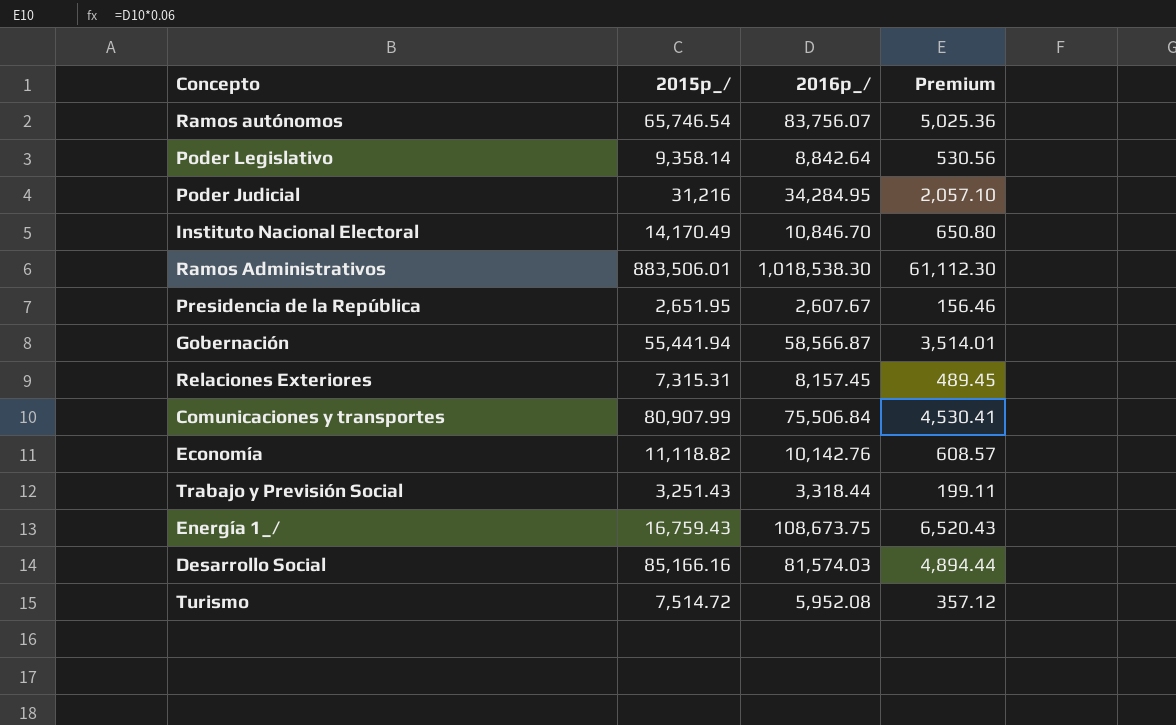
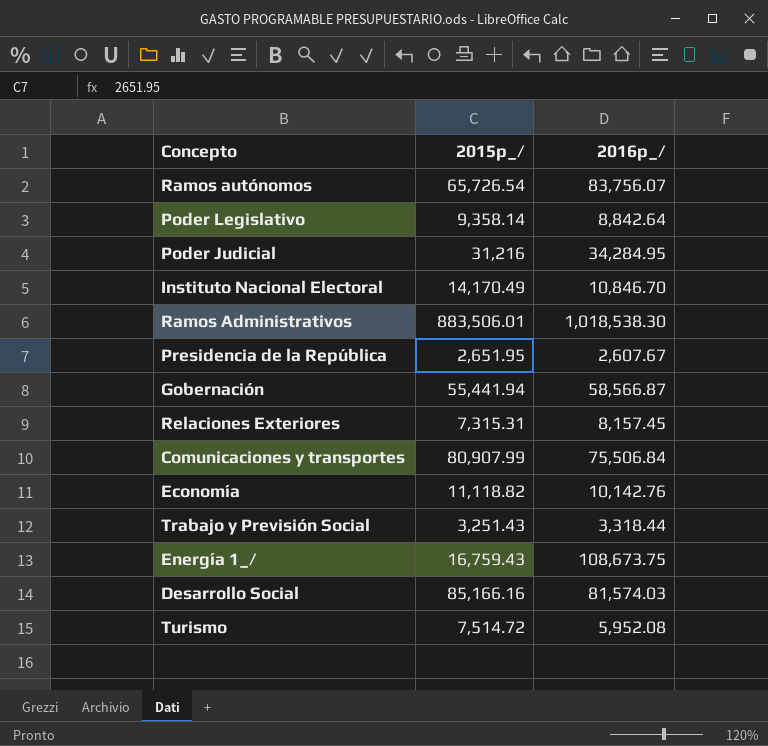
column Premium | formula: [2016p_/] * 0.06 -> none
Ramos autónomos | 2015p_/: 65,746.54 -> 65,726.54

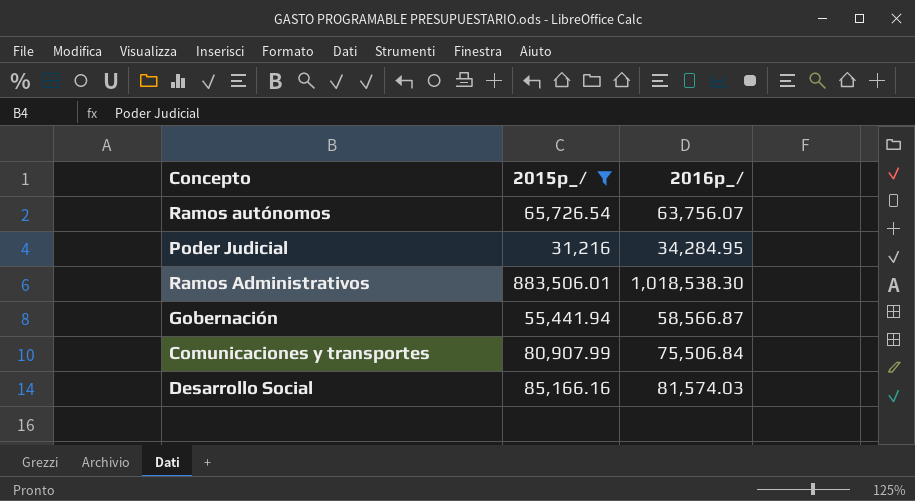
filter: none -> 2015p_/ >= 31,216
Ramos autónomos | 2016p_/: 83,756.07 -> 63,756.07

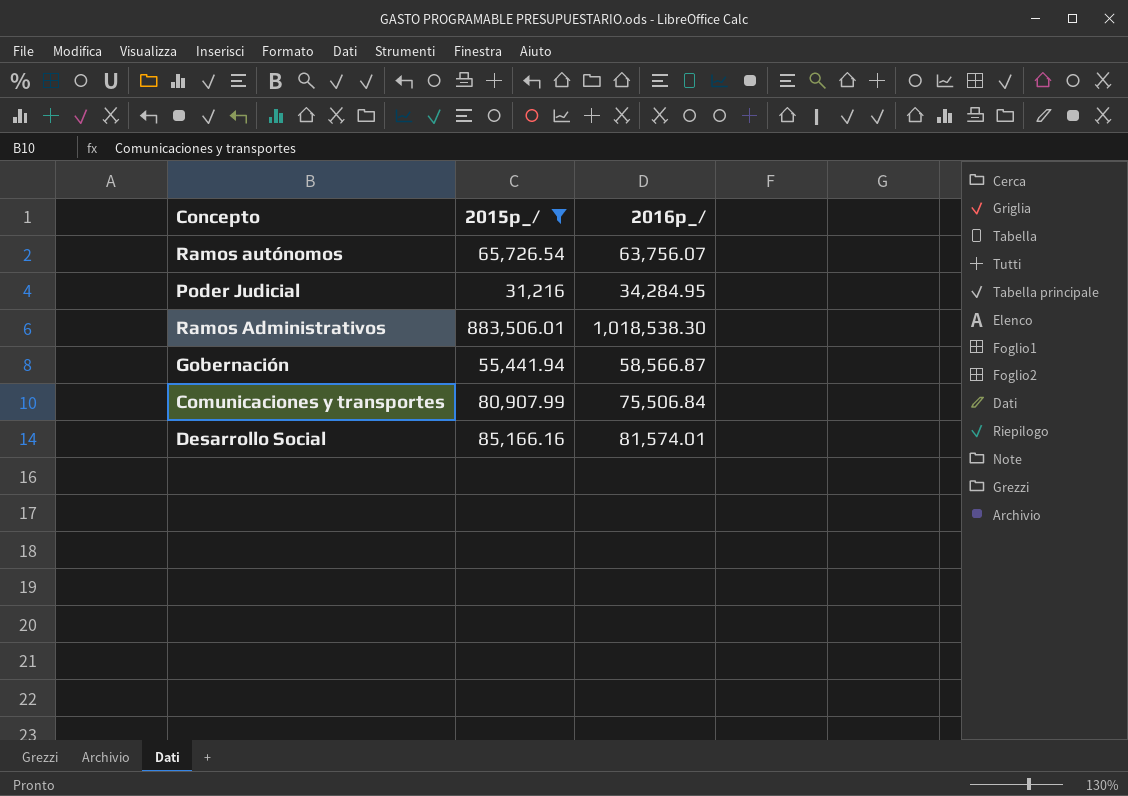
Desarrollo Social | 2016p_/: 81,574.03 -> 81,574.01

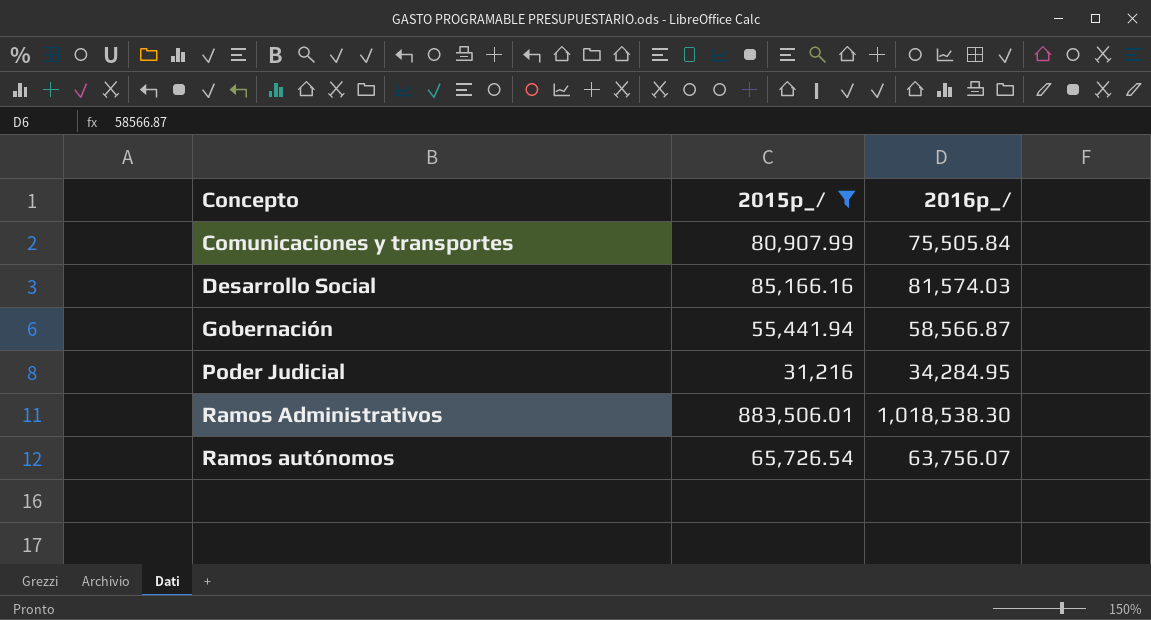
row order: none -> Concepto ascending
Comunicaciones y transportes | 2016p_/: 75,506.84 -> 75,505.84
Desarrollo Social | 2016p_/: 81,574.01 -> 81,574.03

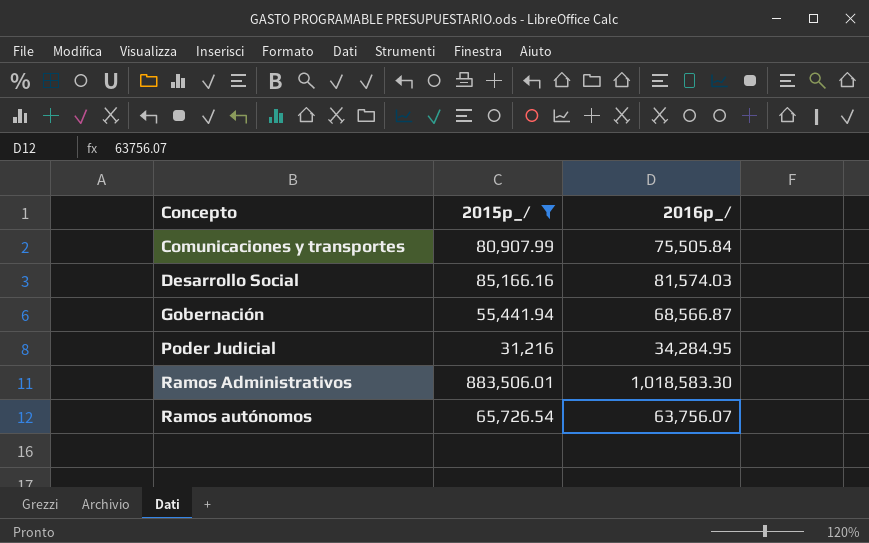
Gobernación | 2016p_/: 58,566.87 -> 68,566.87
Ramos Administrativos | 2016p_/: 1,018,538.30 -> 1,018,583.30

